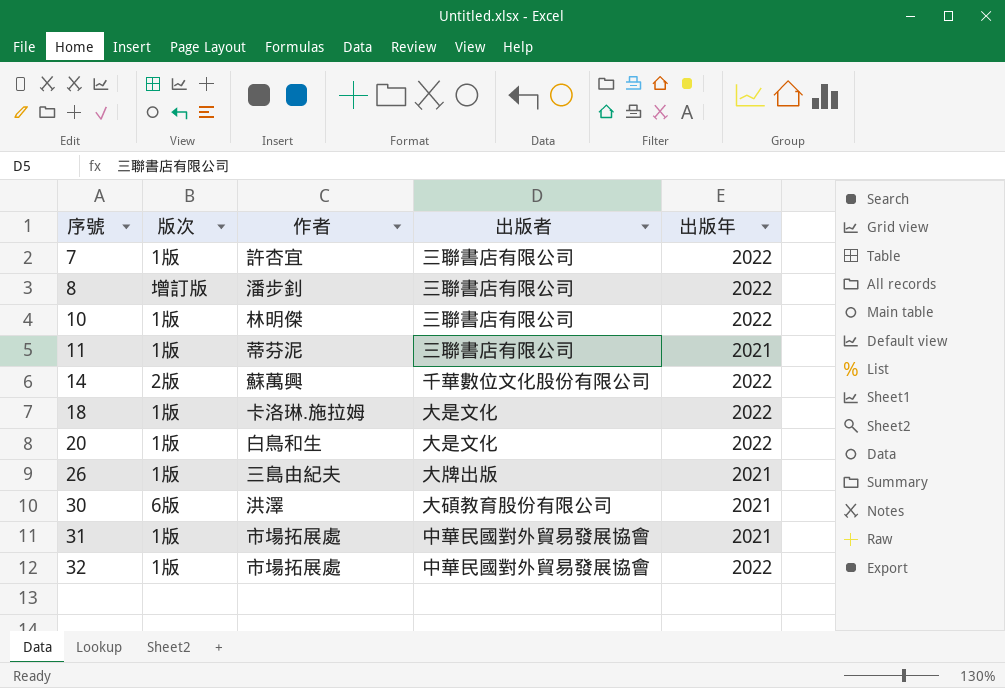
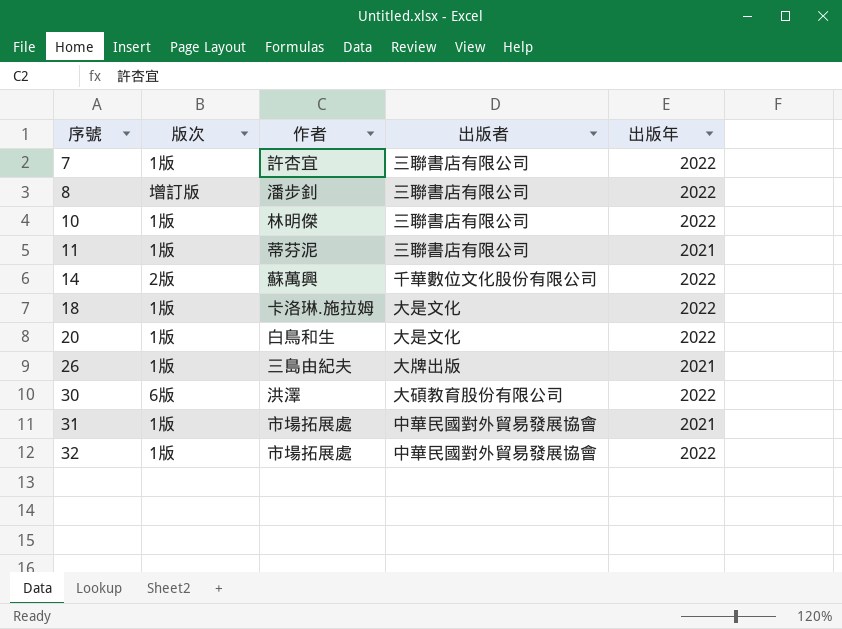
30 | 出版年: 2021 -> 2022

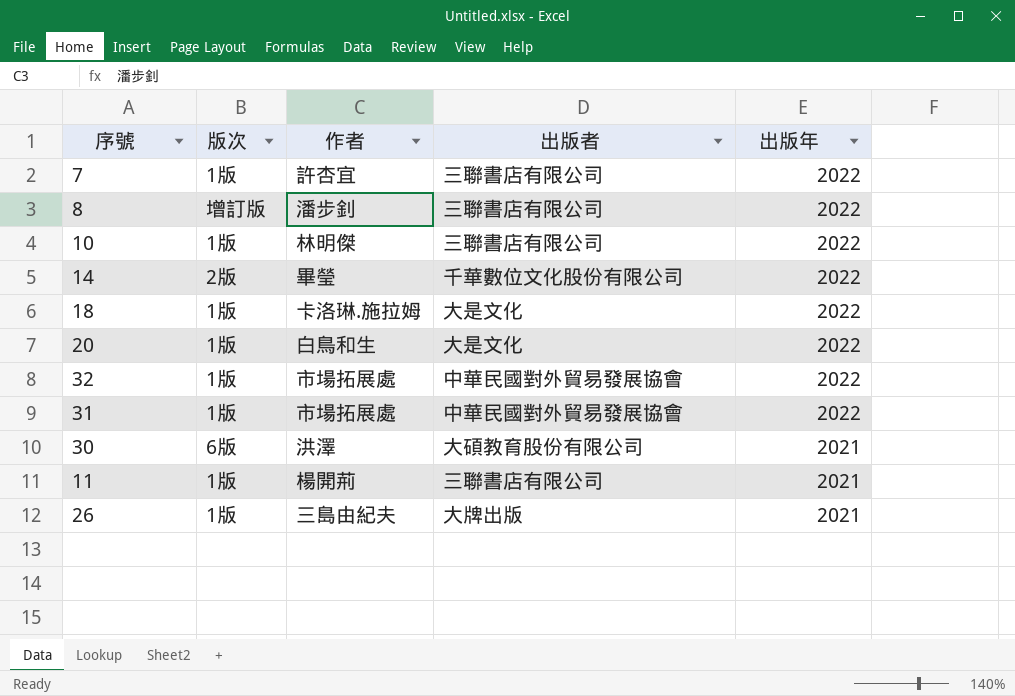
row order: 序號 ascending -> 出版年 descending
14 | 作者: 蘇萬興 -> 畢瑩
31 | 出版年: 2021 -> 2022
30 | 出版年: 2022 -> 2021
11 | 作者: 蒂芬泥 -> 楊開荊

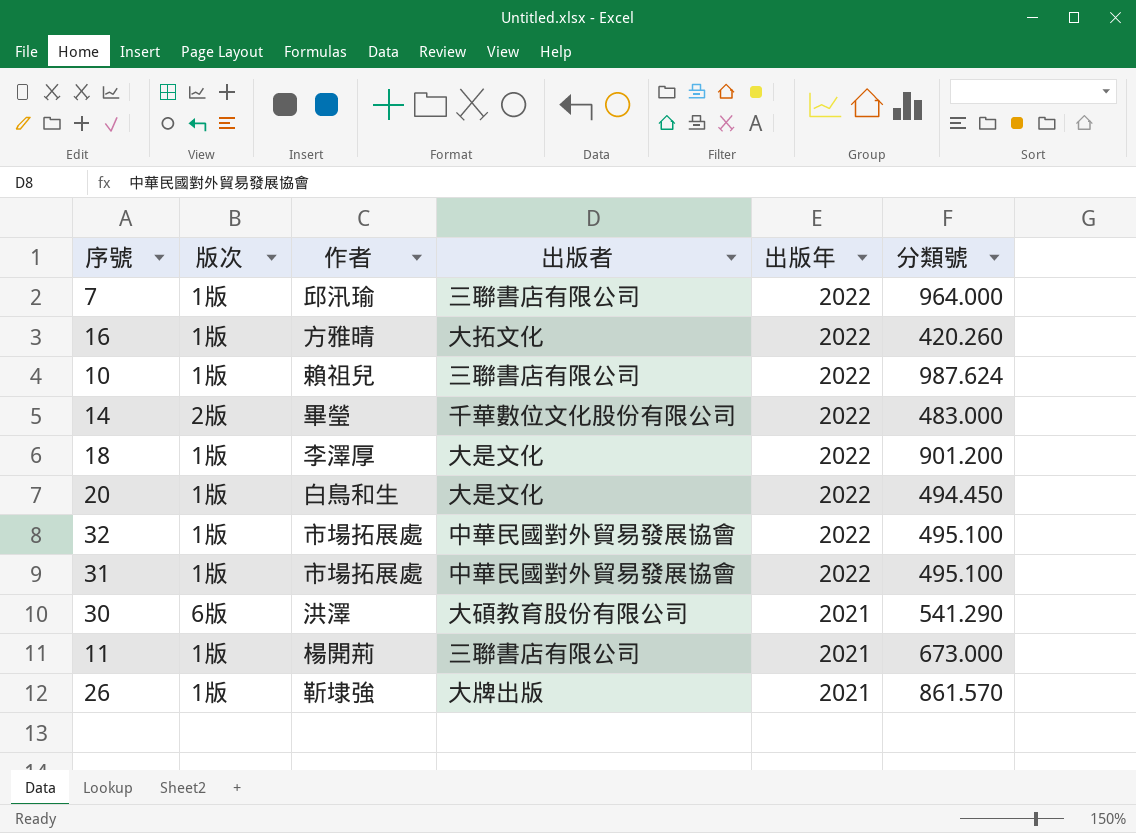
column 分類號 | position: none -> 6
row 8: 增訂版 | 潘步釗 | 三聯書店有限公司 | 2022 -> none
7 | 作者: 許杏宜 -> 邱汛瑜
row 16: none -> 1版 | 方雅晴 | 大拓文化 | 2022 | 420.260
10 | 作者: 林明傑 -> 賴祖兒
18 | 作者: 卡洛琳.施拉姆 -> 李澤厚
26 | 作者: 三島由紀夫 -> 靳埭強

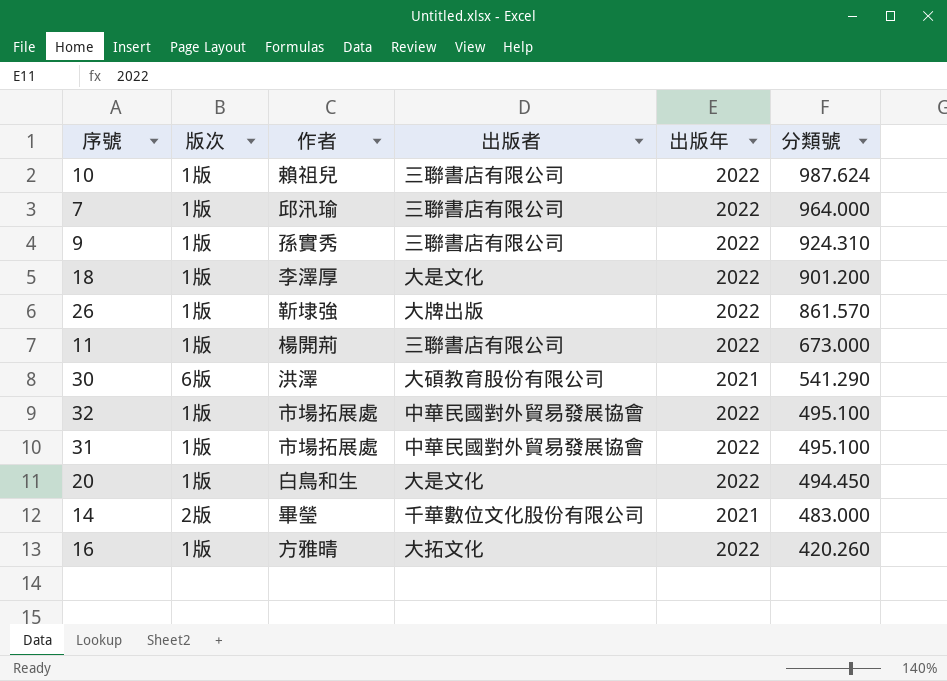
row order: 出版年 descending -> 分類號 descending
row 9: none -> 1版 | 孫實秀 | 三聯書店有限公司 | 2022 | 924.310
26 | 出版年: 2021 -> 2022
11 | 出版年: 2021 -> 2022
14 | 出版年: 2022 -> 2021

